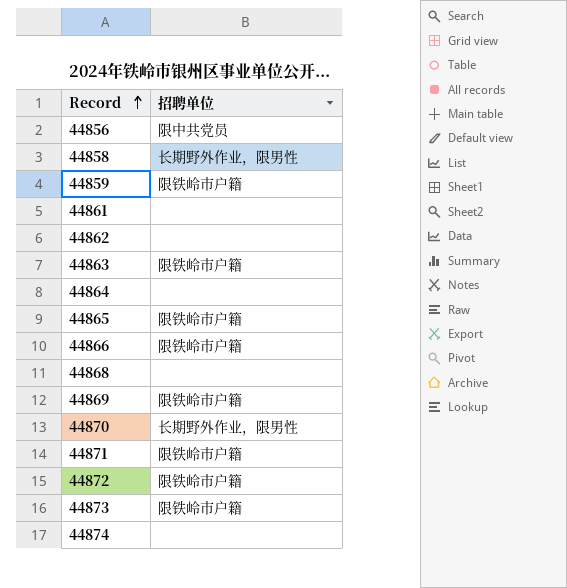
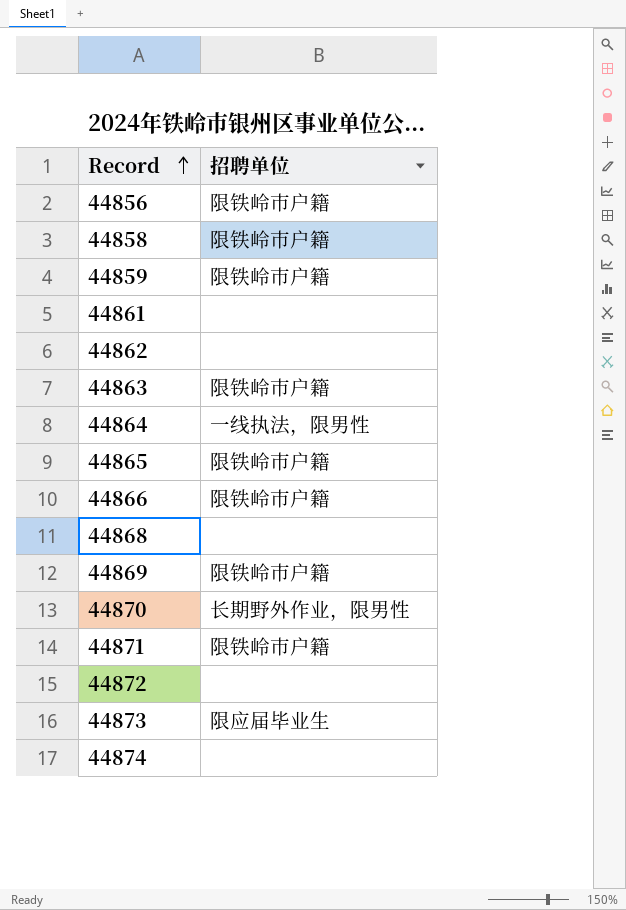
44856 | 招聘单位: 限中共党员 -> 限铁岭市户籍
44858 | 招聘单位: 长期野外作业，限男性 -> 限铁岭市户籍
44864 | 招聘单位: none -> 一线执法，限男性
44872 | 招聘单位: 限铁岭市户籍 -> none
44873 | 招聘单位: 限铁岭市户籍 -> 限应届毕业生

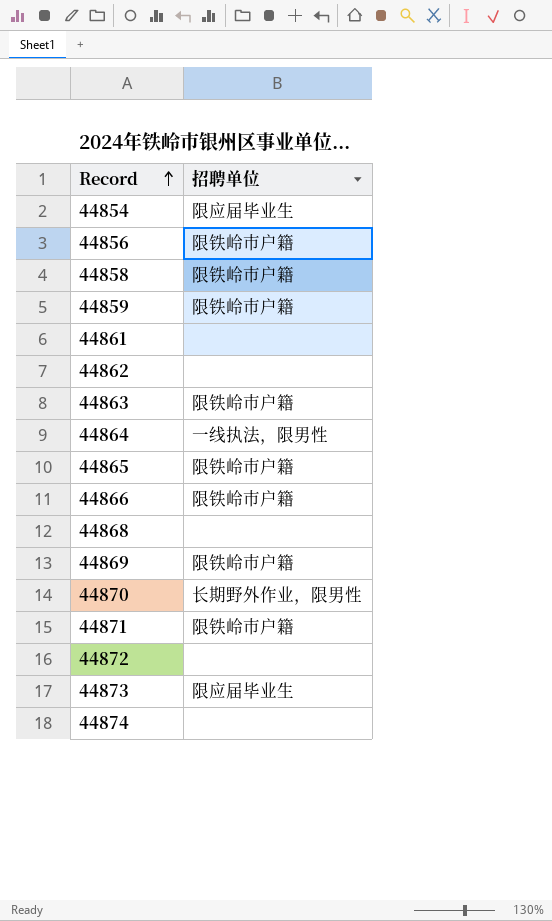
row 44854: none -> 限应届毕业生

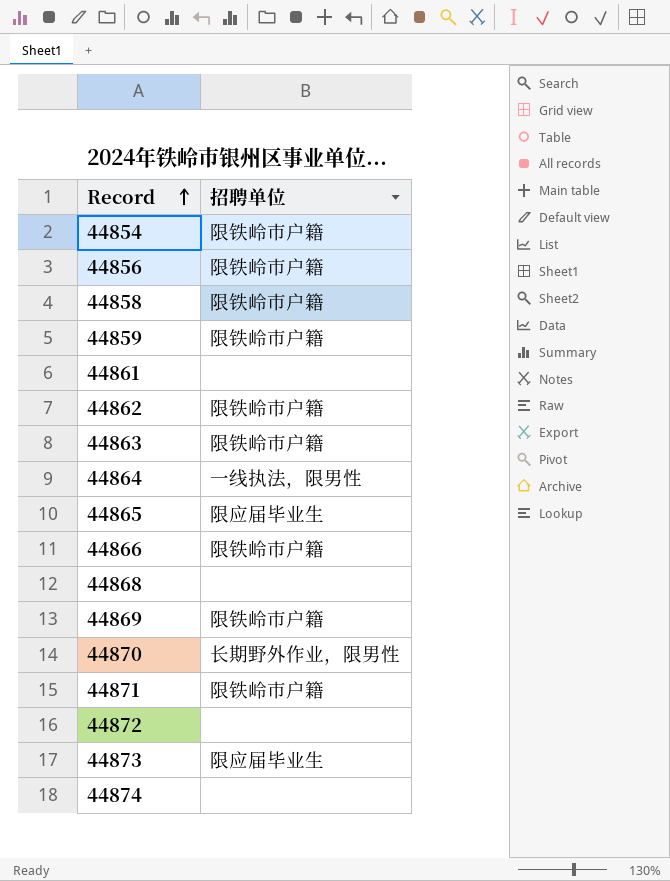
44854 | 招聘单位: 限应届毕业生 -> 限铁岭市户籍
44862 | 招聘单位: none -> 限铁岭市户籍
44865 | 招聘单位: 限铁岭市户籍 -> 限应届毕业生

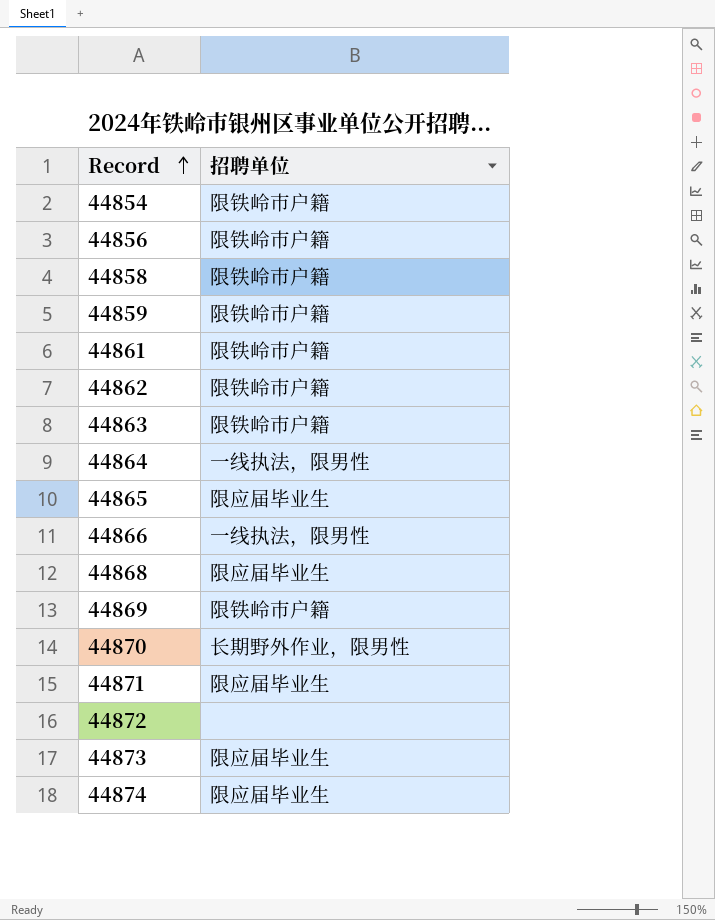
44861 | 招聘单位: none -> 限铁岭市户籍
44866 | 招聘单位: 限铁岭市户籍 -> 一线执法，限男性
44868 | 招聘单位: none -> 限应届毕业生
44871 | 招聘单位: 限铁岭市户籍 -> 限应届毕业生
44874 | 招聘单位: none -> 限应届毕业生

